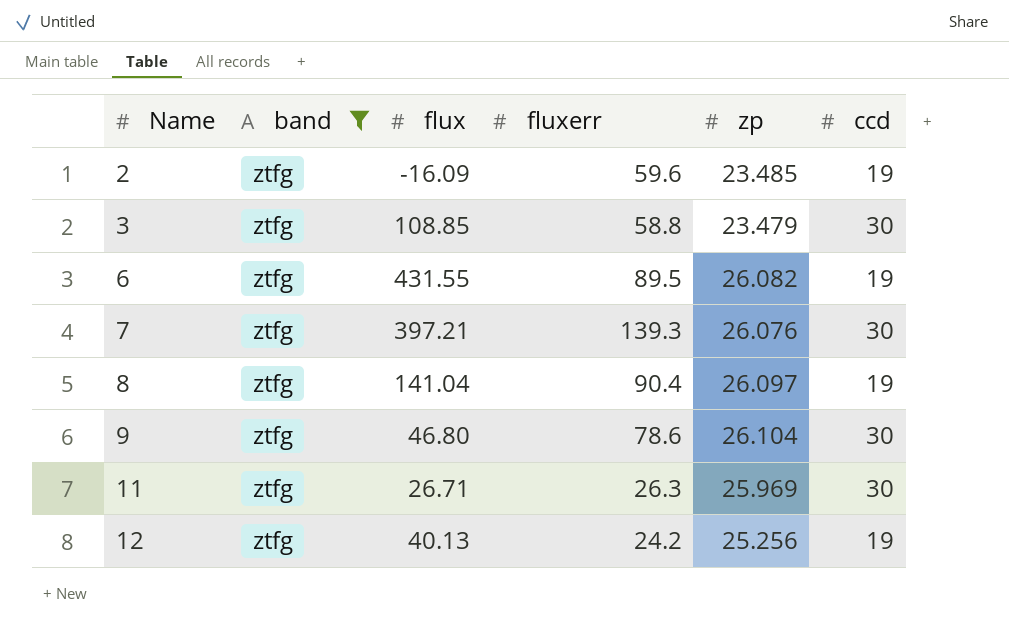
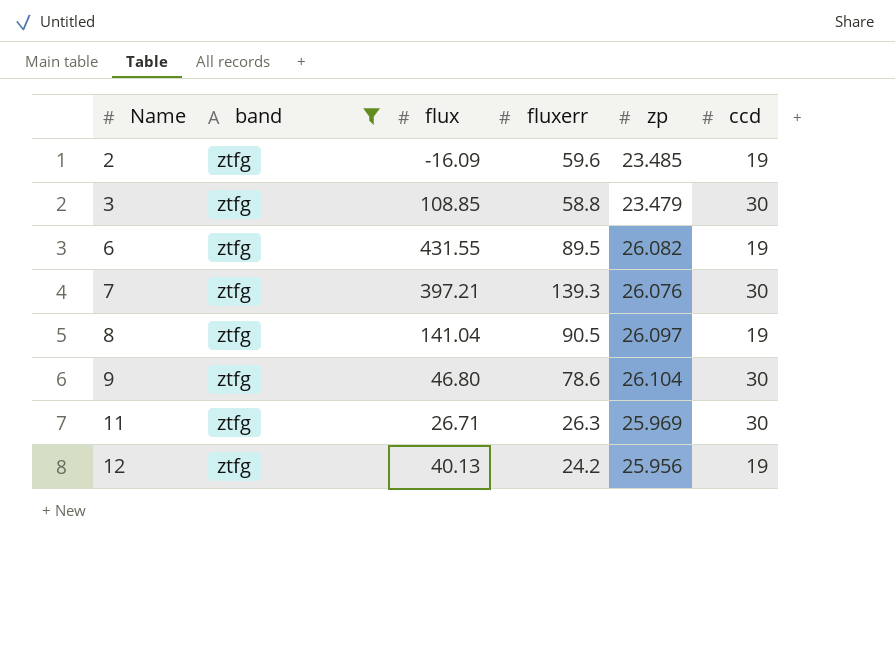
8 | fluxerr: 90.4 -> 90.5
12 | zp: 25.256 -> 25.956

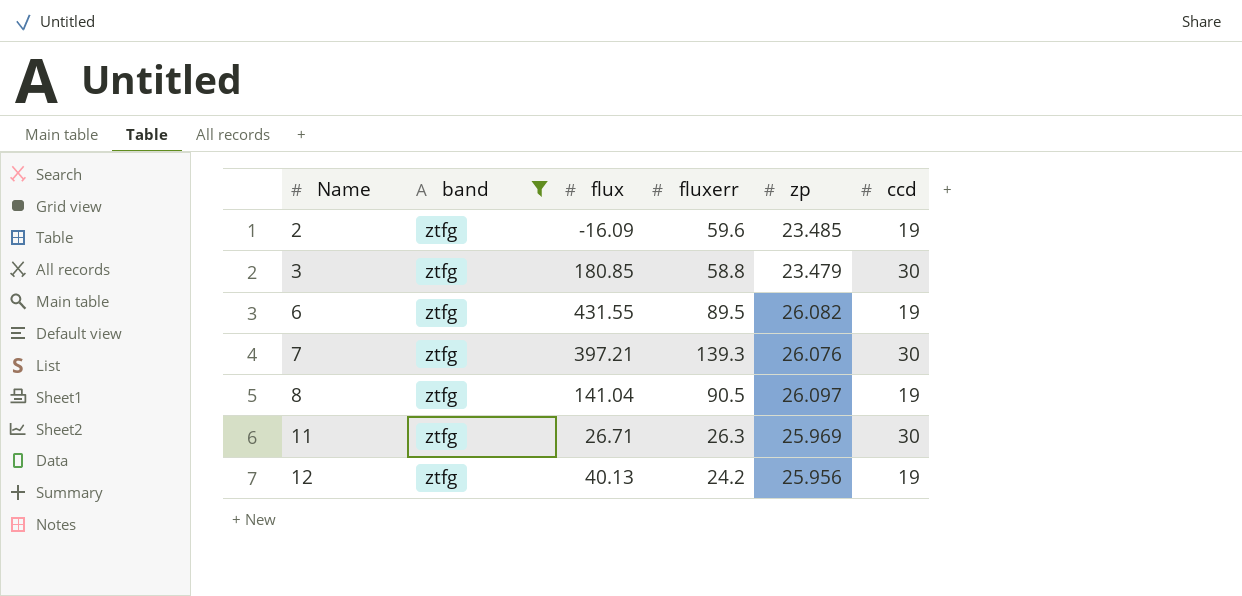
row 9: ztfg | 46.80 | 78.6 | 26.104 | 30 -> none
3 | flux: 108.85 -> 180.85

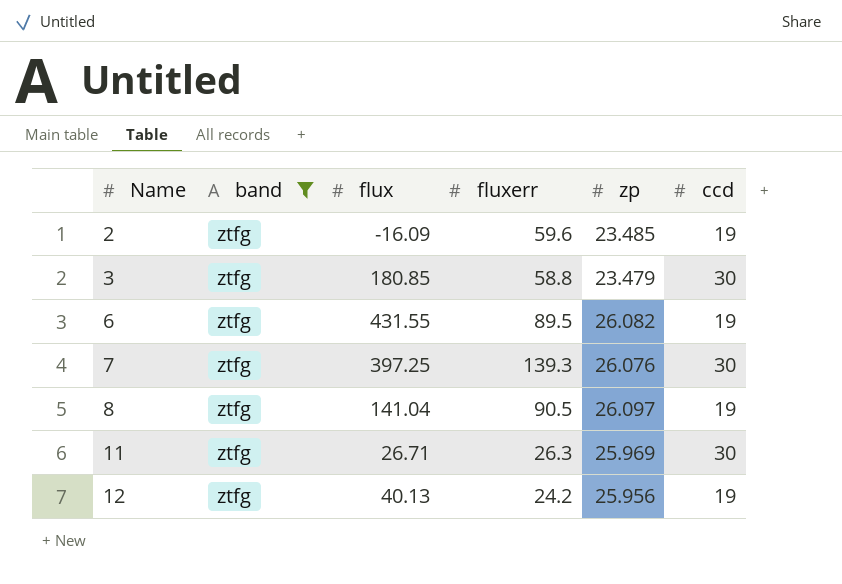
7 | flux: 397.21 -> 397.25

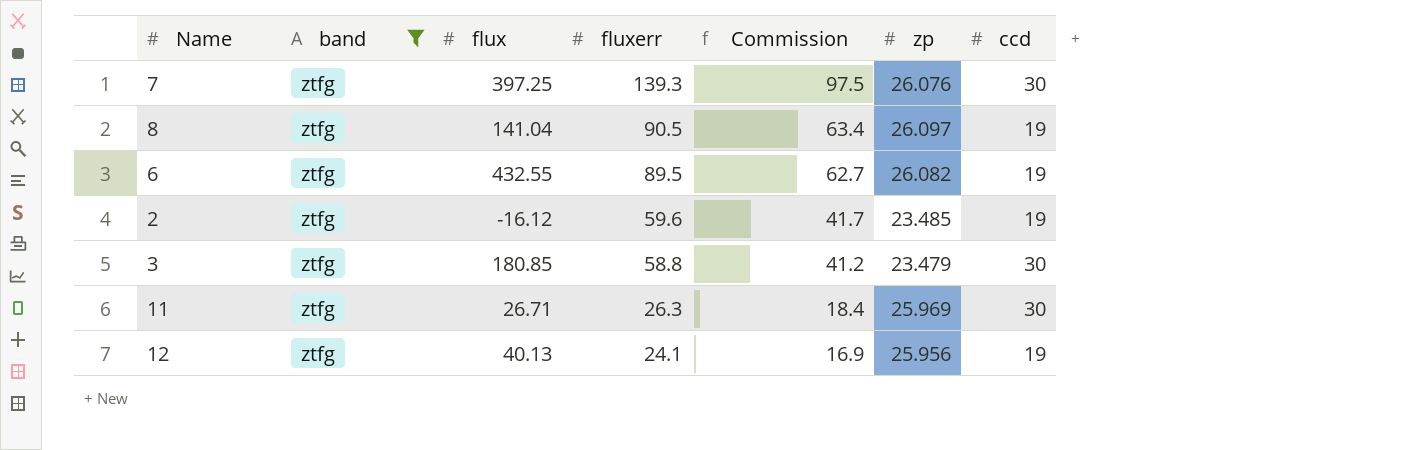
row order: Name ascending -> fluxerr descending
column Commission | formula: none -> [fluxerr] * 0.7
6 | flux: 431.55 -> 432.55
2 | flux: -16.09 -> -16.12
12 | fluxerr: 24.2 -> 24.1

